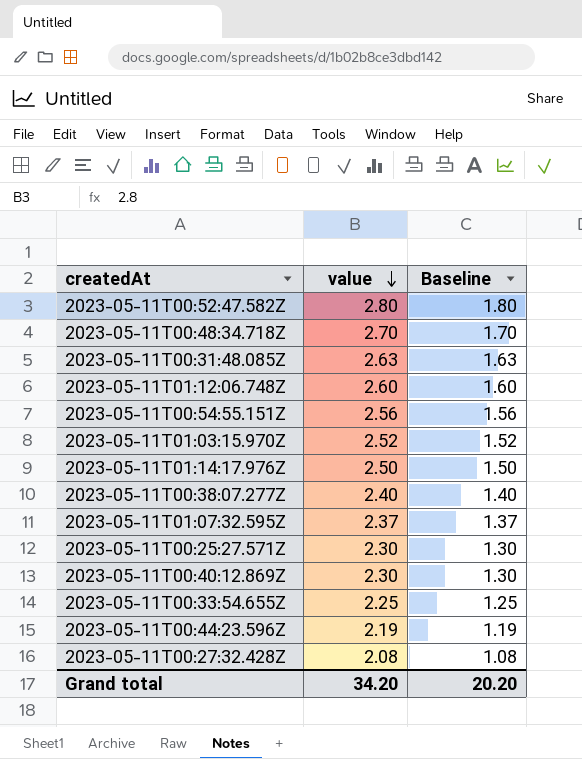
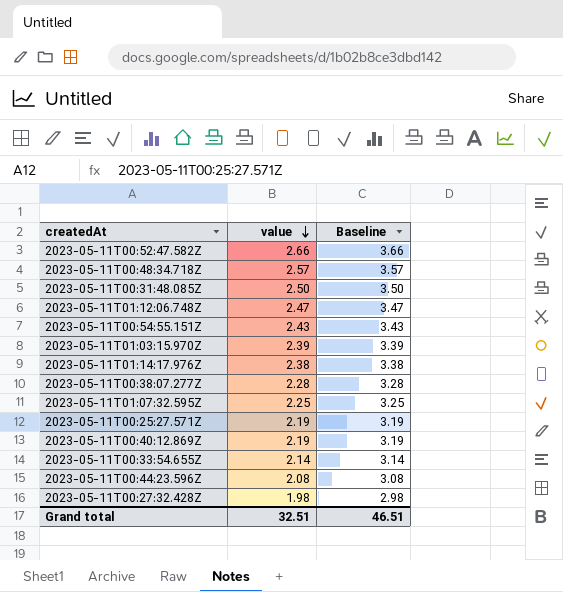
column Baseline | formula: [value] - 1 -> [value] + 1
2023-05-11T00:52:47.582Z | value: 2.80 -> 2.66
2023-05-11T00:48:34.718Z | value: 2.70 -> 2.57
2023-05-11T00:31:48.085Z | value: 2.63 -> 2.50
2023-05-11T01:12:06.748Z | value: 2.60 -> 2.47
2023-05-11T00:54:55.151Z | value: 2.56 -> 2.43
2023-05-11T01:03:15.970Z | value: 2.52 -> 2.39
2023-05-11T01:14:17.976Z | value: 2.50 -> 2.38
2023-05-11T00:38:07.277Z | value: 2.40 -> 2.28
2023-05-11T01:07:32.595Z | value: 2.37 -> 2.25
2023-05-11T00:25:27.571Z | value: 2.30 -> 2.19
2023-05-11T00:40:12.869Z | value: 2.30 -> 2.19
2023-05-11T00:33:54.655Z | value: 2.25 -> 2.14
2023-05-11T00:44:23.596Z | value: 2.19 -> 2.08
2023-05-11T00:27:32.428Z | value: 2.08 -> 1.98
Grand total | value: 34.20 -> 32.51
Grand total | Baseline: 20.20 -> 46.51

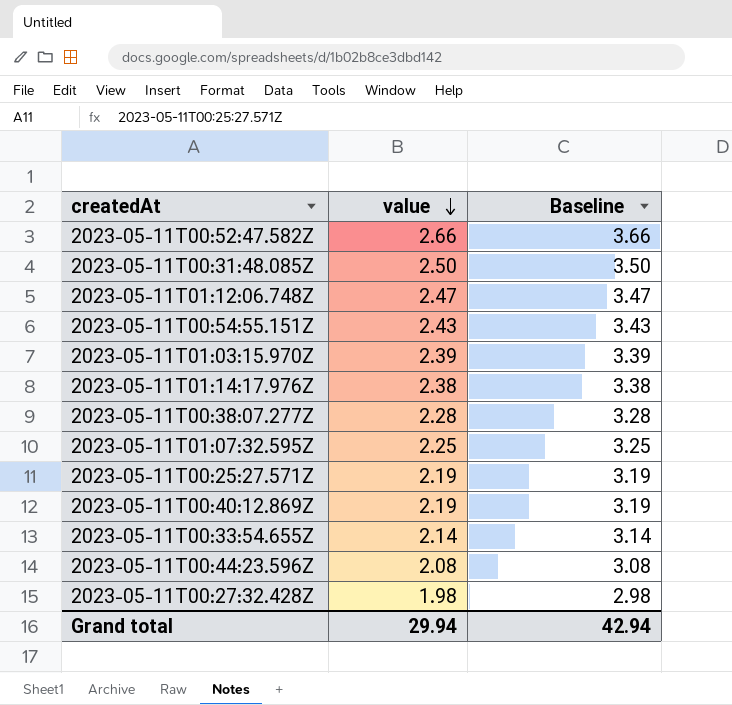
row 2023-05-11T00:48:34.718Z: 2.57 | 3.57 -> none
Grand total | value: 32.51 -> 29.94
Grand total | Baseline: 46.51 -> 42.94

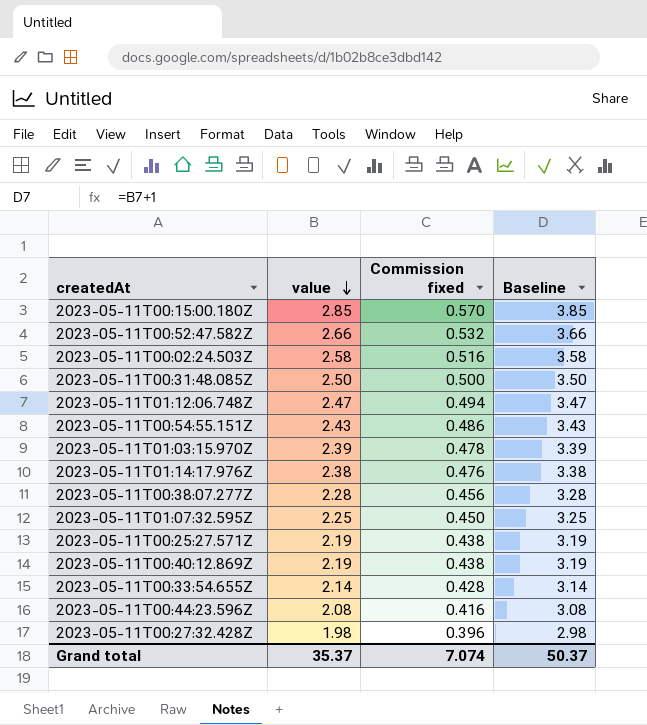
column Commission fixed | formula: none -> [value] * 0.2
row 2023-05-11T00:15:00.180Z: none -> 2.85 | 0.570 | 3.85
row 2023-05-11T00:02:24.503Z: none -> 2.58 | 0.516 | 3.58
Grand total | value: 29.94 -> 35.37
Grand total | Baseline: 42.94 -> 50.37

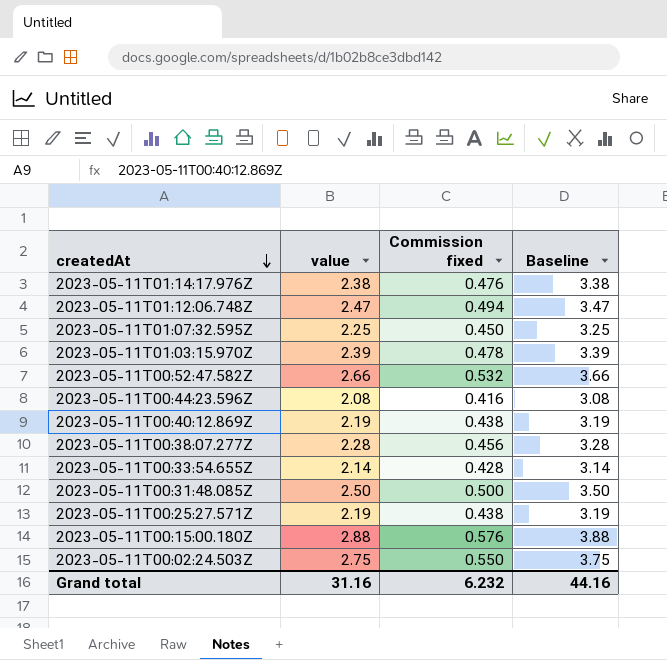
row order: value descending -> createdAt descending
row 2023-05-11T00:54:55.151Z: 2.43 | 0.486 | 3.43 -> none
row 2023-05-11T00:27:32.428Z: 1.98 | 0.396 | 2.98 -> none
2023-05-11T00:15:00.180Z | value: 2.85 -> 2.88
2023-05-11T00:15:00.180Z | Commission fixed: 0.570 -> 0.576
2023-05-11T00:15:00.180Z | Baseline: 3.85 -> 3.88
2023-05-11T00:02:24.503Z | value: 2.58 -> 2.75
2023-05-11T00:02:24.503Z | Commission fixed: 0.516 -> 0.550
2023-05-11T00:02:24.503Z | Baseline: 3.58 -> 3.75
Grand total | value: 35.37 -> 31.16
Grand total | Commission fixed: 7.074 -> 6.232
Grand total | Baseline: 50.37 -> 44.16

